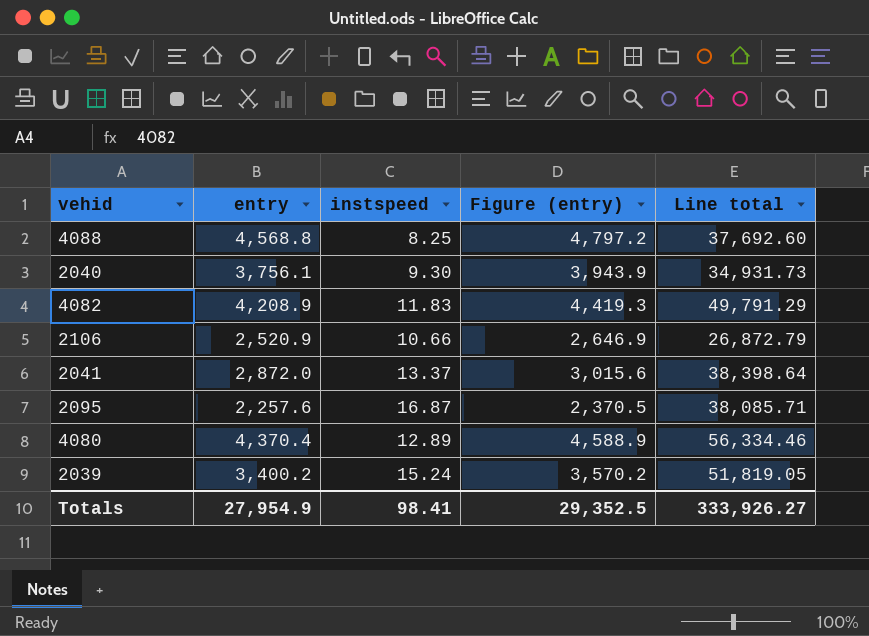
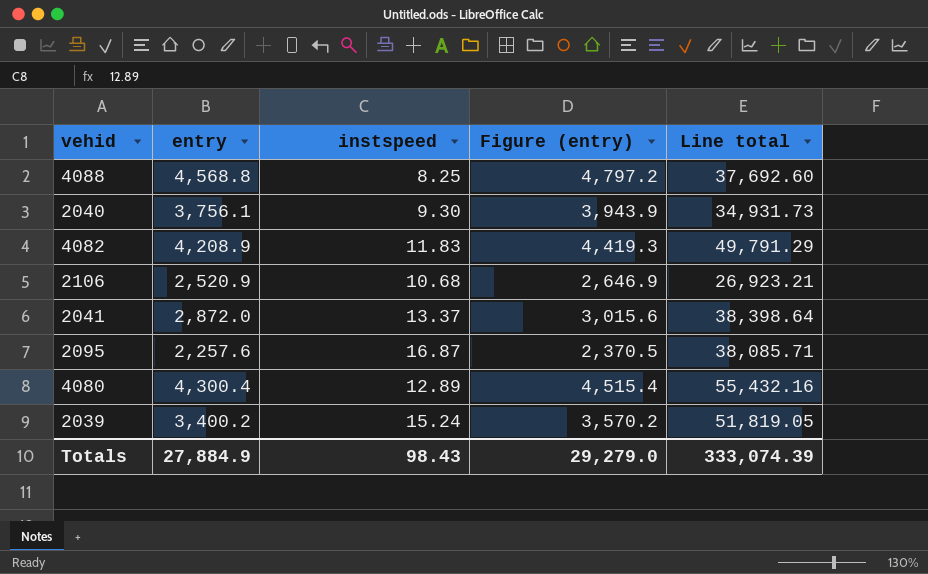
2106 | instspeed: 10.66 -> 10.68
2106 | Line total: 26,872.79 -> 26,923.21
4080 | entry: 4,370.4 -> 4,300.4
4080 | Figure (entry): 4,588.9 -> 4,515.4
4080 | Line total: 56,334.46 -> 55,432.16
Totals | entry: 27,954.9 -> 27,884.9
Totals | instspeed: 98.41 -> 98.43
Totals | Figure (entry): 29,352.5 -> 29,279.0
Totals | Line total: 333,926.27 -> 333,074.39

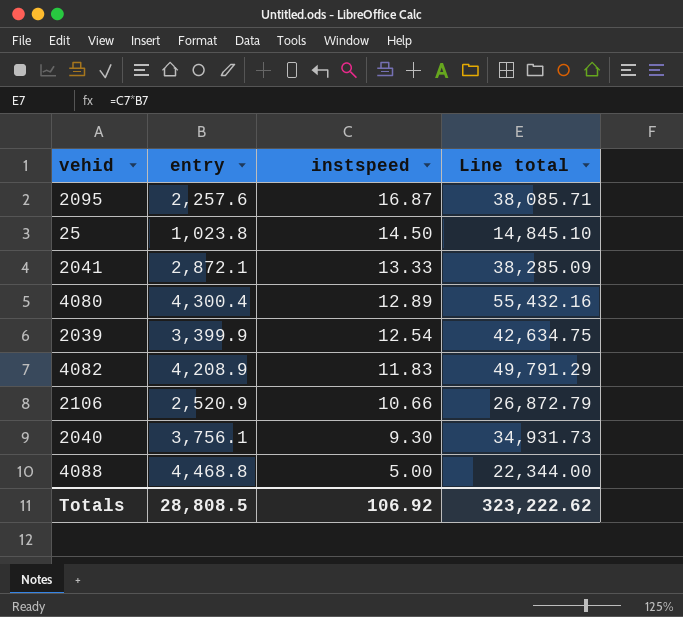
row order: none -> instspeed descending
column Figure (entry) | formula: [entry] * 1.05 -> none
row 25: none -> 1,023.8 | 14.50 | 14,845.10
2041 | entry: 2,872.0 -> 2,872.1
2041 | instspeed: 13.37 -> 13.33
2041 | Line total: 38,398.64 -> 38,285.09
2039 | entry: 3,400.2 -> 3,399.9
2039 | instspeed: 15.24 -> 12.54
2039 | Line total: 51,819.05 -> 42,634.75
2106 | instspeed: 10.68 -> 10.66
2106 | Line total: 26,923.21 -> 26,872.79
4088 | entry: 4,568.8 -> 4,468.8
4088 | instspeed: 8.25 -> 5.00
4088 | Line total: 37,692.60 -> 22,344.00
Totals | entry: 27,884.9 -> 28,808.5
Totals | instspeed: 98.43 -> 106.92
Totals | Line total: 333,074.39 -> 323,222.62

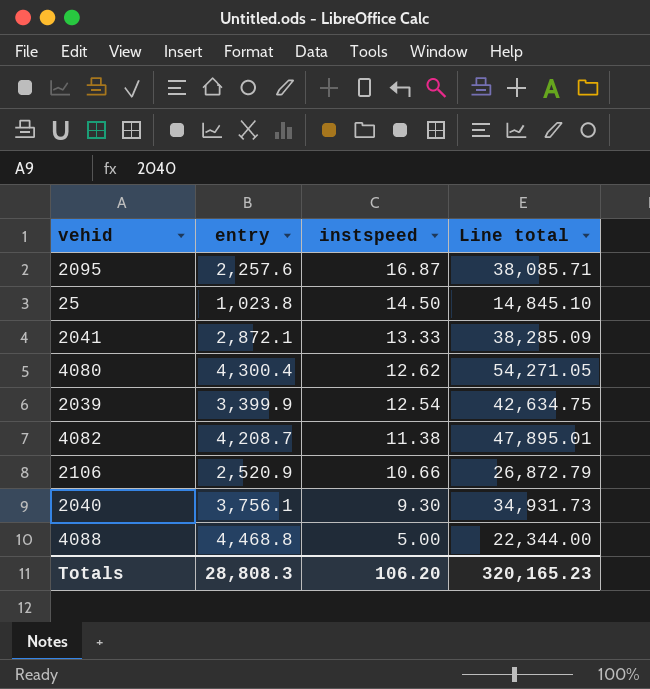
4080 | instspeed: 12.89 -> 12.62
4080 | Line total: 55,432.16 -> 54,271.05
4082 | entry: 4,208.9 -> 4,208.7
4082 | instspeed: 11.83 -> 11.38
4082 | Line total: 49,791.29 -> 47,895.01
Totals | entry: 28,808.5 -> 28,808.3
Totals | instspeed: 106.92 -> 106.20
Totals | Line total: 323,222.62 -> 320,165.23

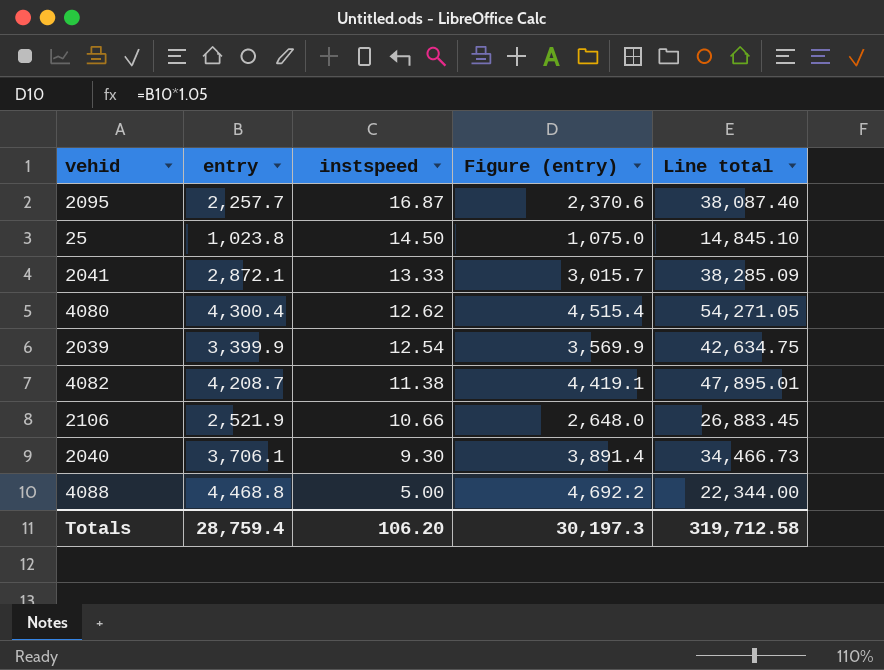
column Figure (entry) | formula: none -> [entry] * 1.05
2095 | entry: 2,257.6 -> 2,257.7
2095 | Line total: 38,085.71 -> 38,087.40
2106 | entry: 2,520.9 -> 2,521.9
2106 | Line total: 26,872.79 -> 26,883.45
2040 | entry: 3,756.1 -> 3,706.1
2040 | Line total: 34,931.73 -> 34,466.73
Totals | entry: 28,808.3 -> 28,759.4
Totals | Line total: 320,165.23 -> 319,712.58

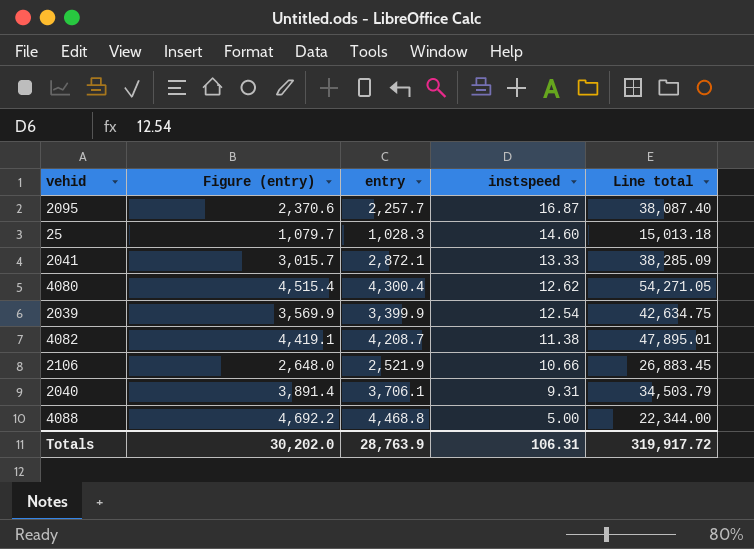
column Figure (entry) | position: 4 -> 2
25 | Figure (entry): 1,075.0 -> 1,079.7
25 | entry: 1,023.8 -> 1,028.3
25 | instspeed: 14.50 -> 14.60
25 | Line total: 14,845.10 -> 15,013.18
2040 | instspeed: 9.30 -> 9.31
2040 | Line total: 34,466.73 -> 34,503.79
Totals | Figure (entry): 30,197.3 -> 30,202.0
Totals | entry: 28,759.4 -> 28,763.9
Totals | instspeed: 106.20 -> 106.31
Totals | Line total: 319,712.58 -> 319,917.72

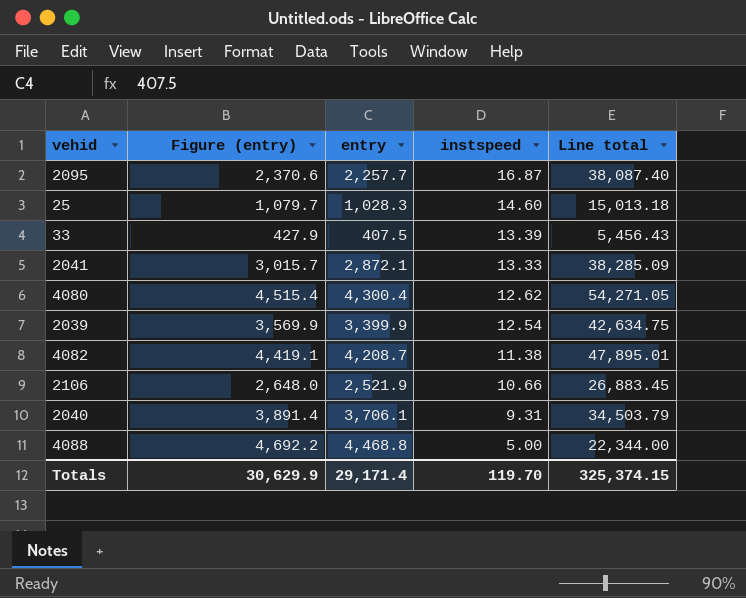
row 33: none -> 427.9 | 407.5 | 13.39 | 5,456.43
Totals | Figure (entry): 30,202.0 -> 30,629.9
Totals | entry: 28,763.9 -> 29,171.4
Totals | instspeed: 106.31 -> 119.70
Totals | Line total: 319,917.72 -> 325,374.15

